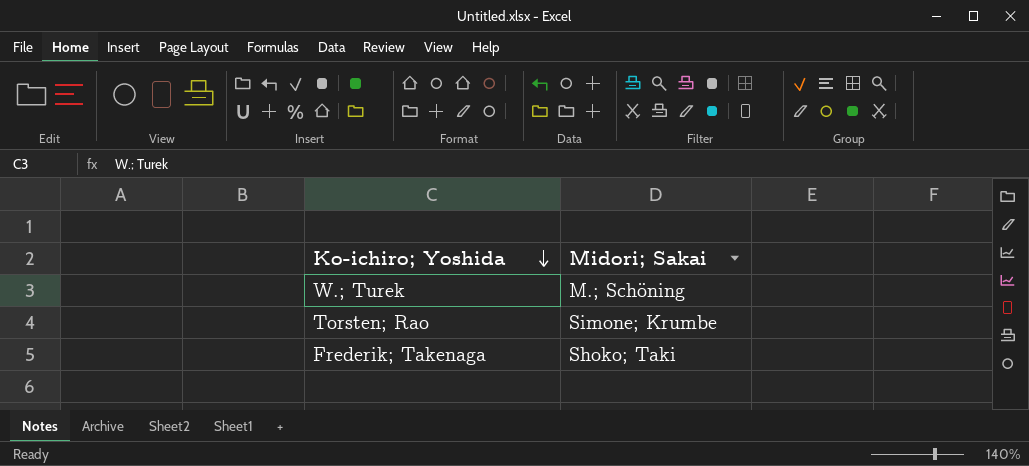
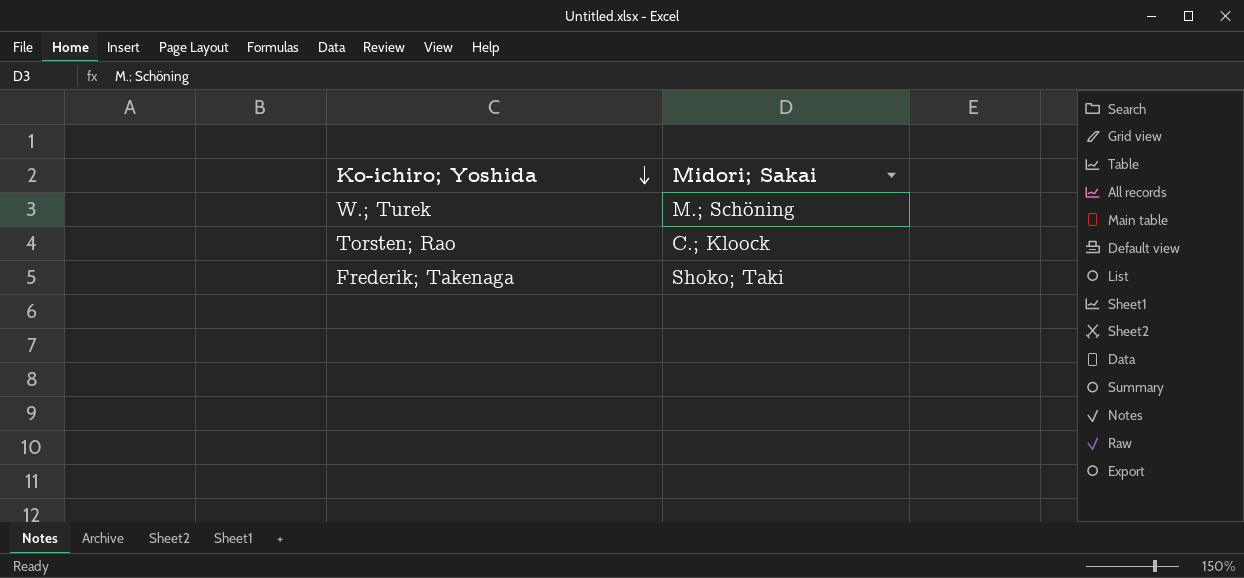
Torsten; Rao | Midori; Sakai: Simone; Krumbe -> C.; Kloock

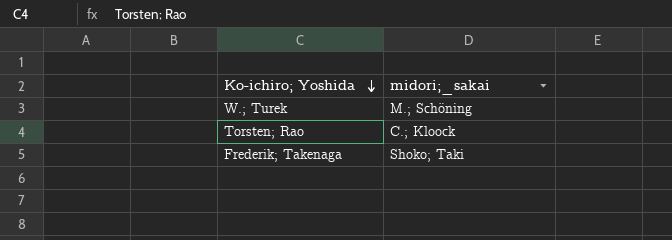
column name: Midori; Sakai -> midori;_sakai

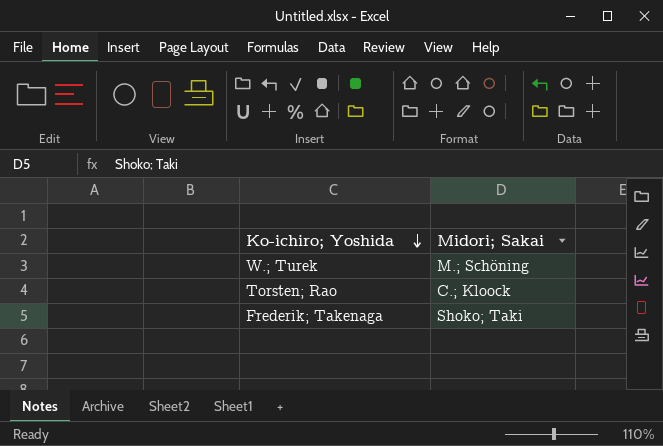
column name: midori;_sakai -> Midori; Sakai

